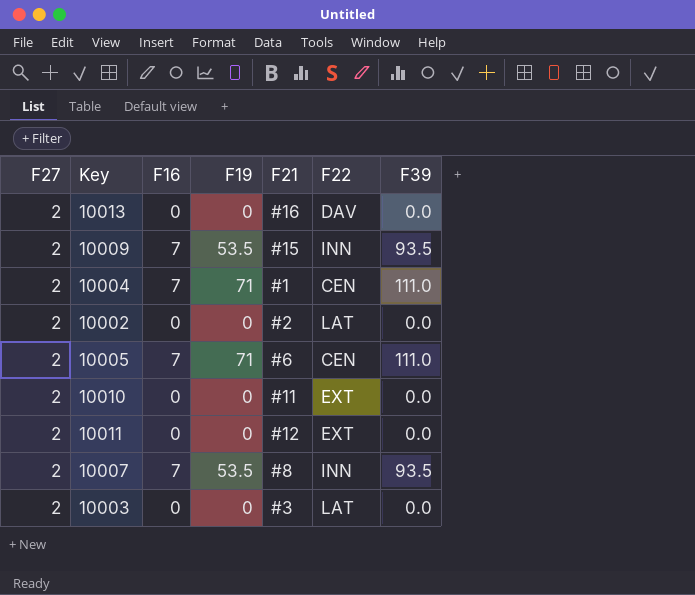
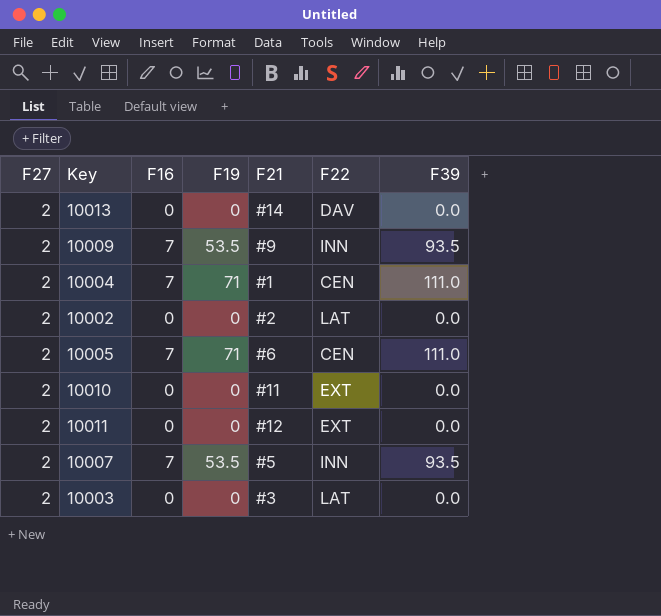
10013 | F21: #16 -> #14
10009 | F21: #15 -> #9
10007 | F21: #8 -> #5

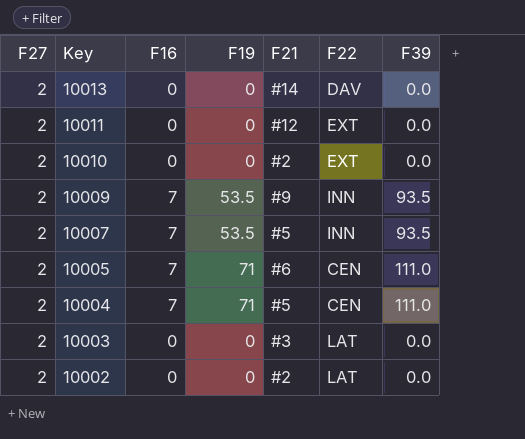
row order: none -> Key descending
10010 | F21: #11 -> #2
10004 | F21: #1 -> #5

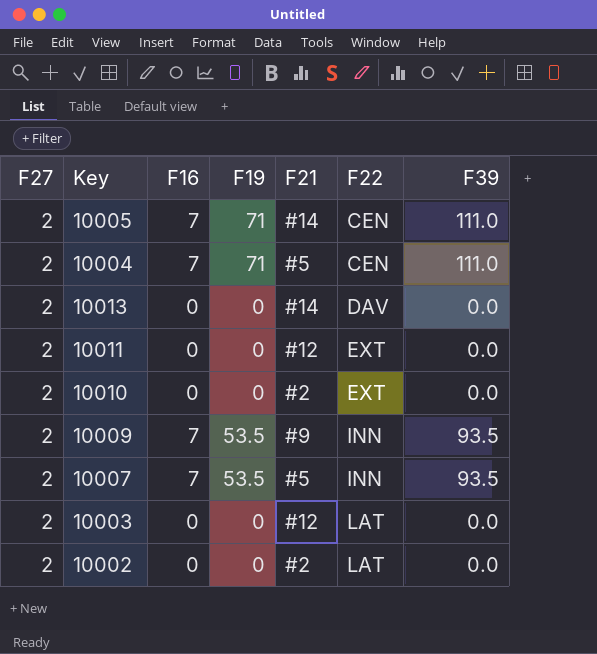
row order: Key descending -> F22 ascending
10005 | F21: #6 -> #14
10003 | F21: #3 -> #12

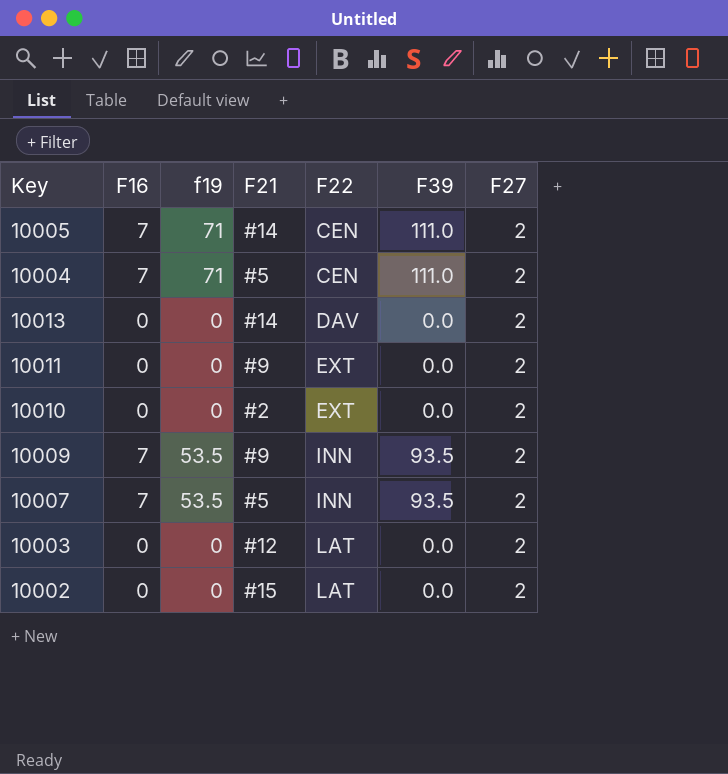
column name: F19 -> f19
column F27 | position: 1 -> 7
10011 | F21: #12 -> #9
10002 | F21: #2 -> #15

